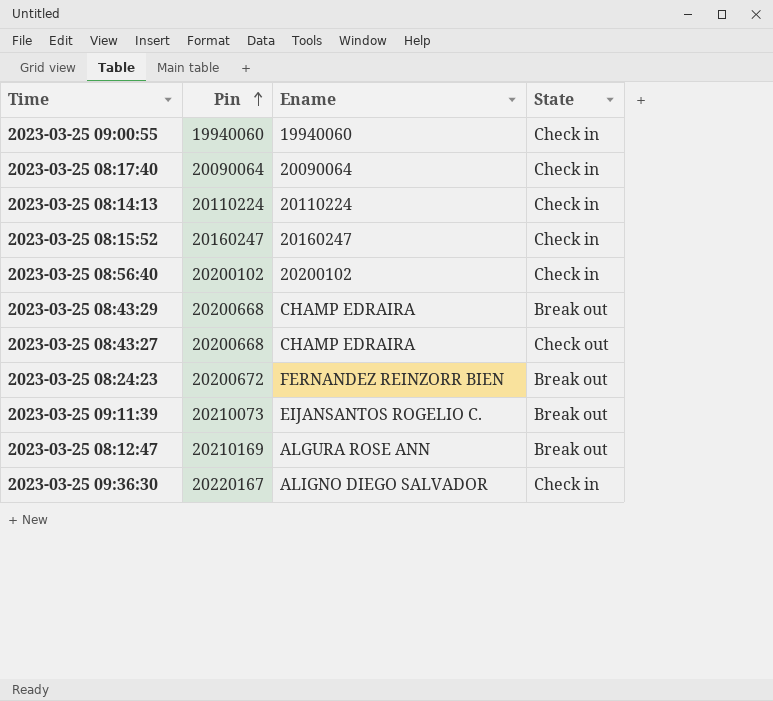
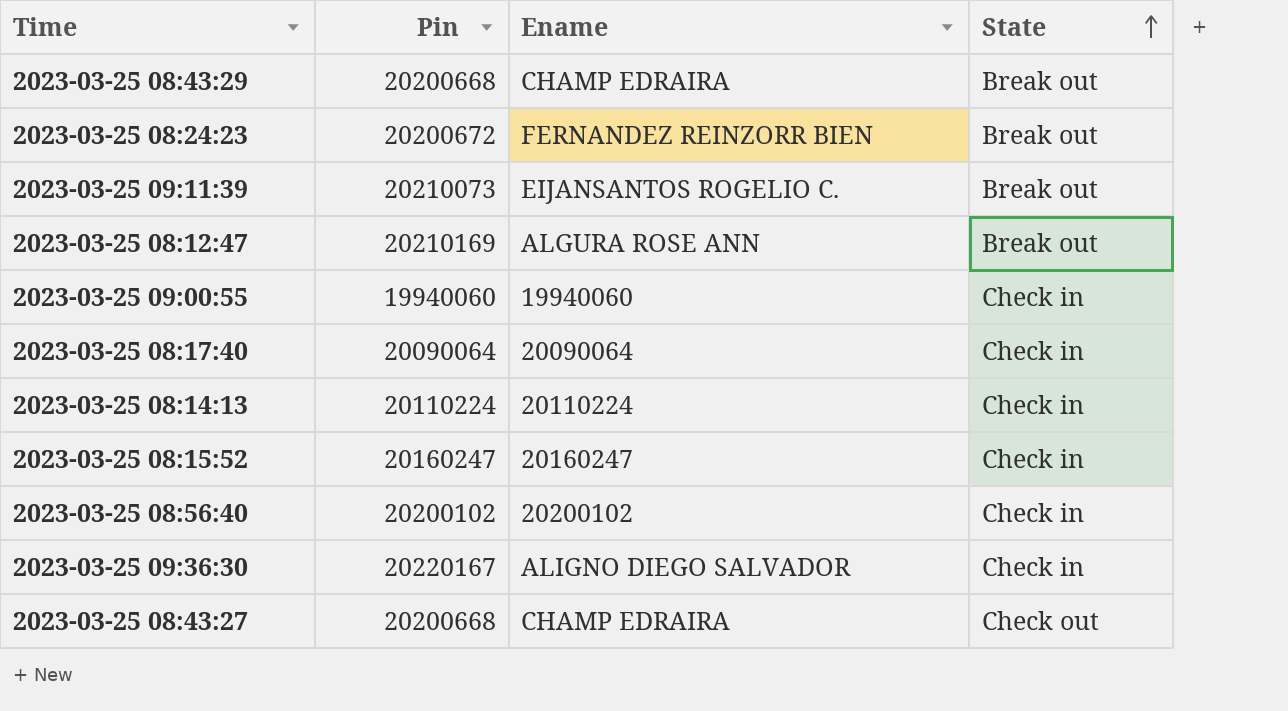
row order: Pin ascending -> State ascending

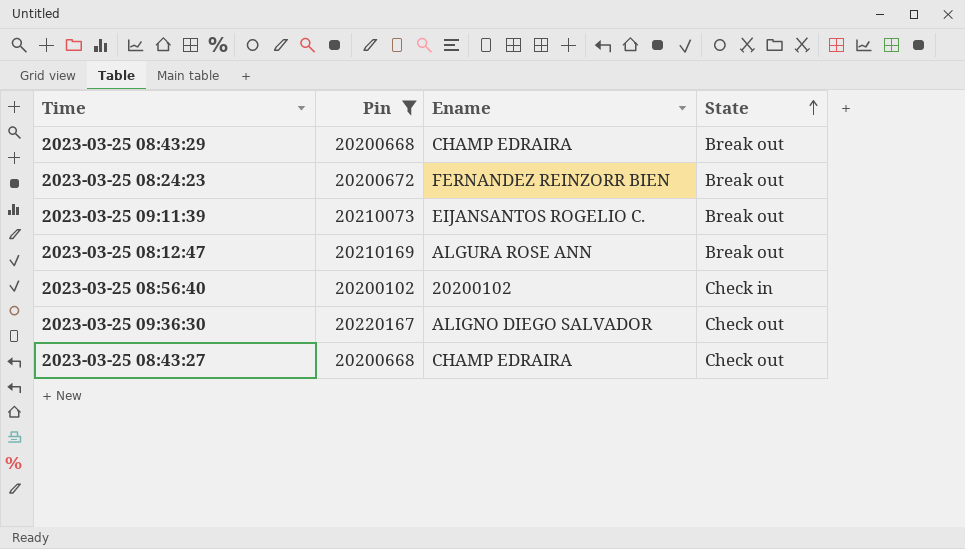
filter: none -> Pin >= 20200102
2023-03-25 09:36:30 | State: Check in -> Check out

